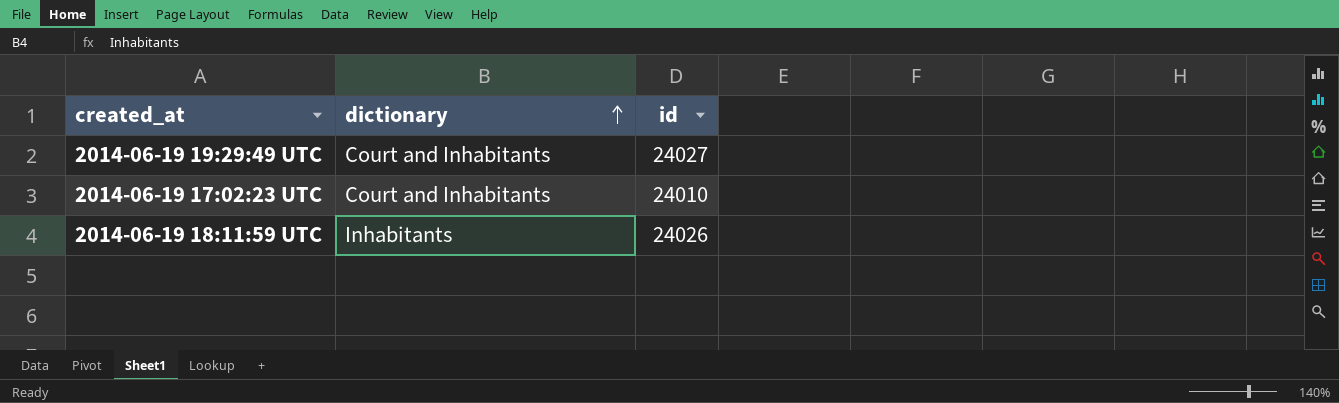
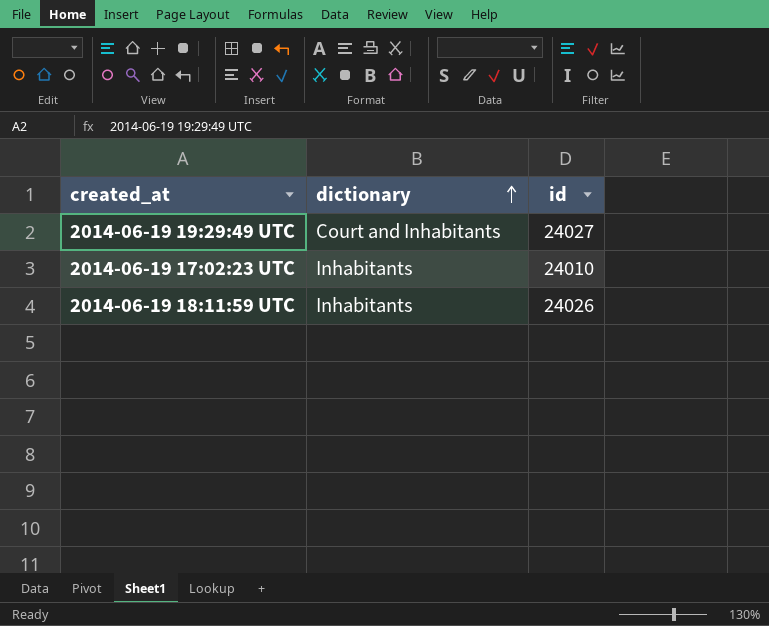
2014-06-19 17:02:23 UTC | dictionary: Court and Inhabitants -> Inhabitants

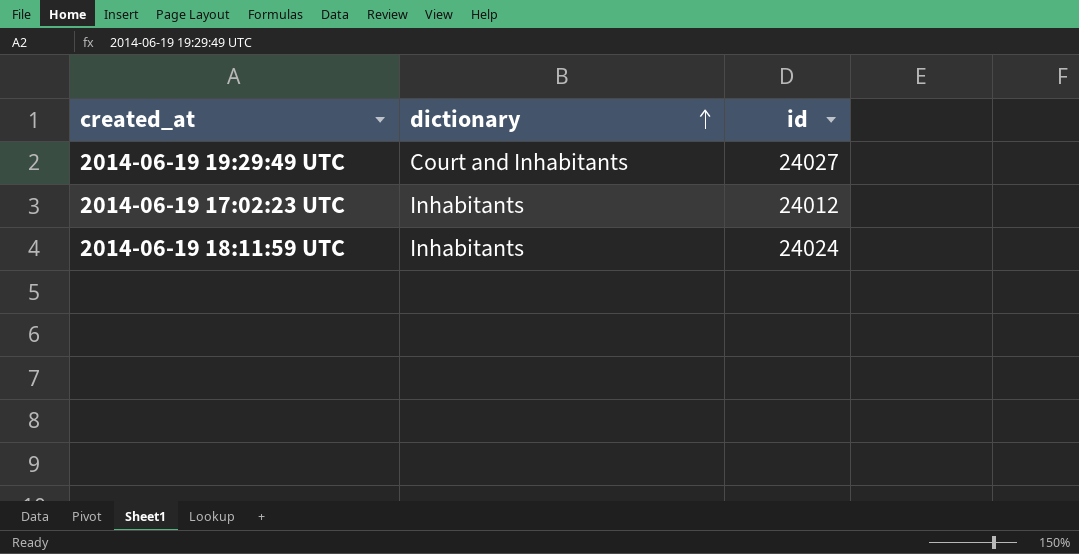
2014-06-19 17:02:23 UTC | id: 24010 -> 24012
2014-06-19 18:11:59 UTC | id: 24026 -> 24024

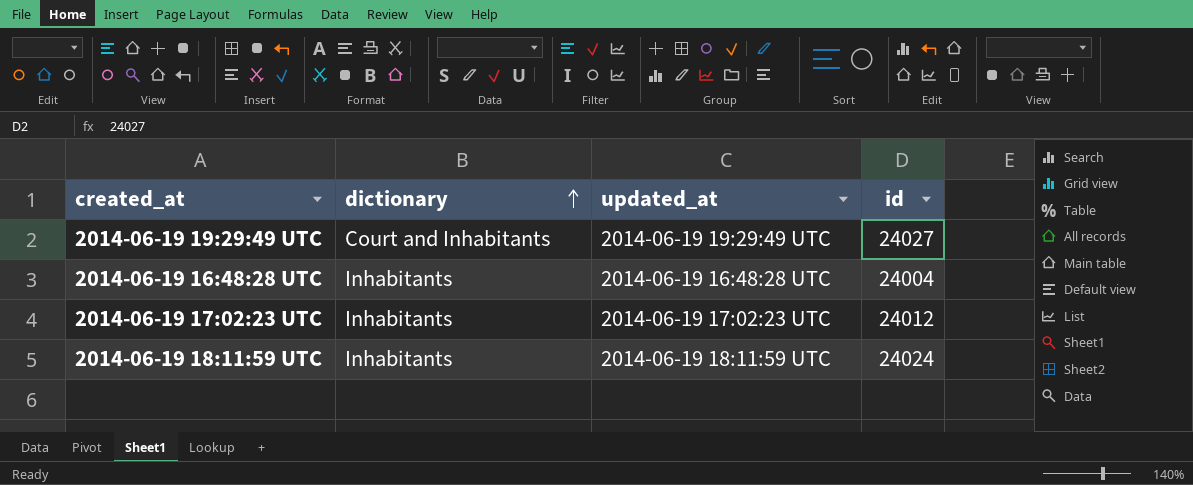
column updated_at | position: none -> 3
row 2014-06-19 16:48:28 UTC: none -> Inhabitants | 2014-06-19 16:48:28 UTC | 24004

